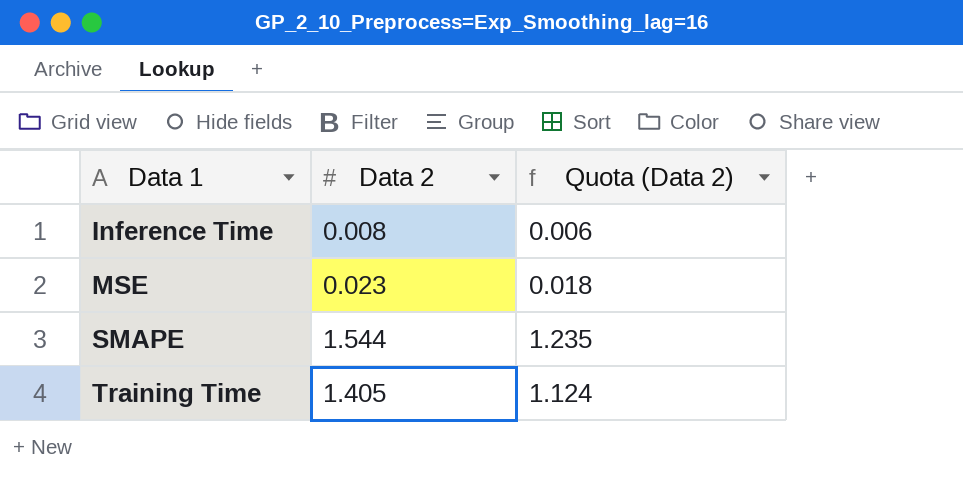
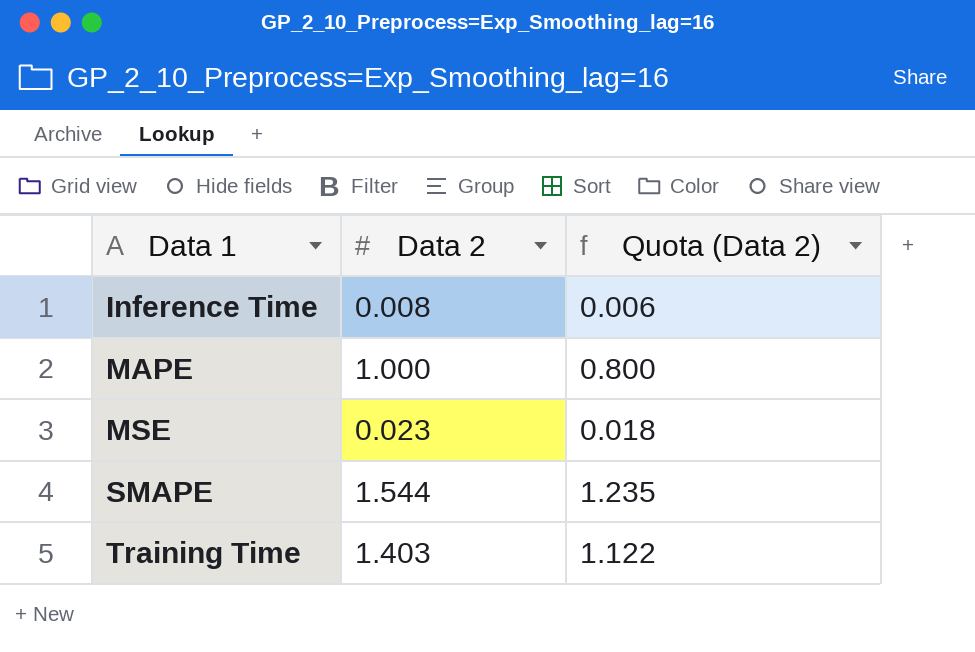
row MAPE: none -> 1.000 | 0.800
Training Time | Data 2: 1.405 -> 1.403
Training Time | Quota (Data 2): 1.124 -> 1.122

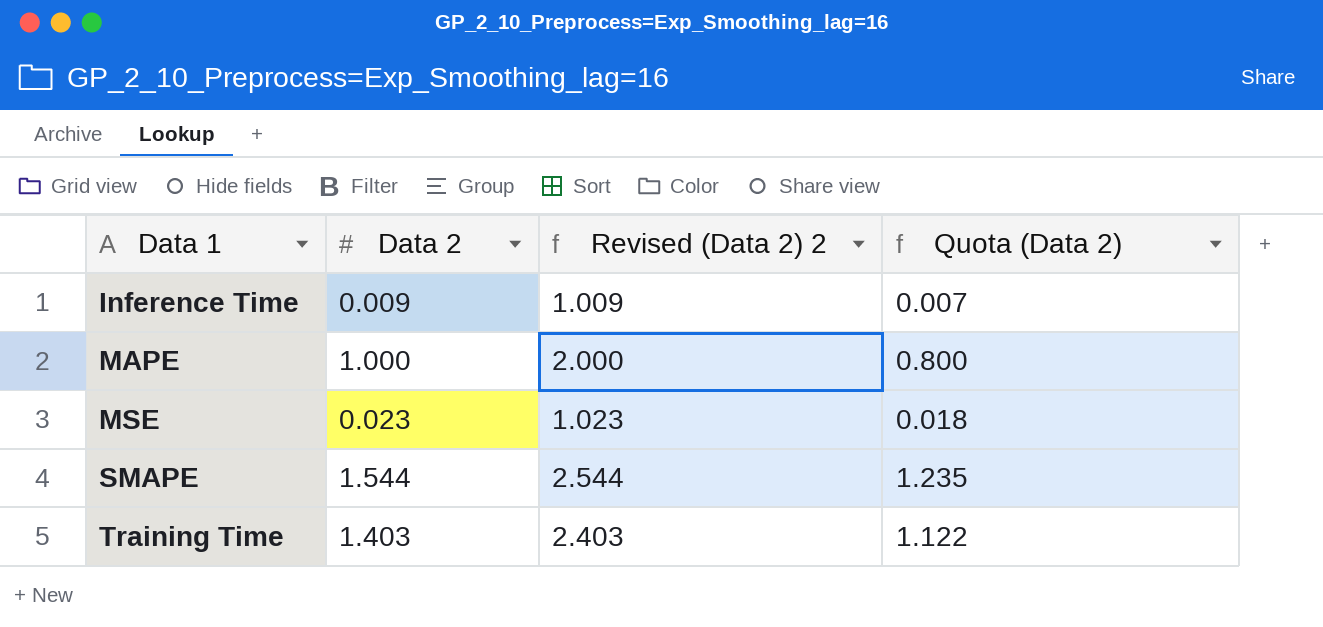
column Revised (Data 2) 2 | formula: none -> [Data 2] + 1
Inference Time | Data 2: 0.008 -> 0.009
Inference Time | Quota (Data 2): 0.006 -> 0.007

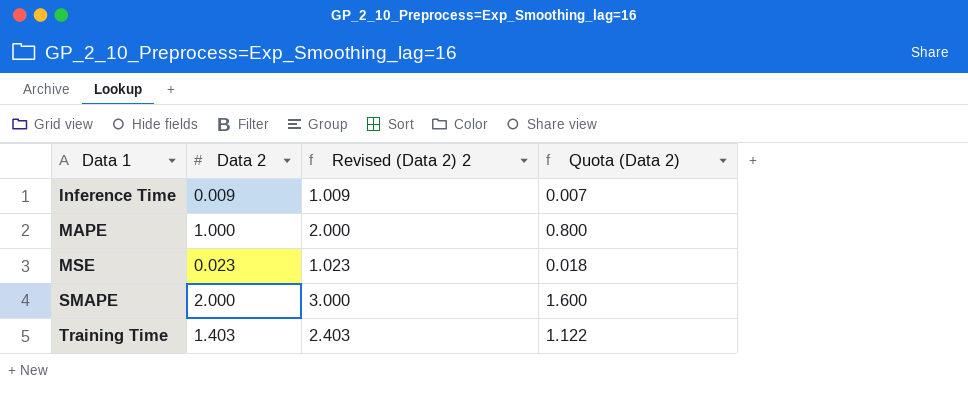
SMAPE | Data 2: 1.544 -> 2.000
SMAPE | Revised (Data 2) 2: 2.544 -> 3.000
SMAPE | Quota (Data 2): 1.235 -> 1.600

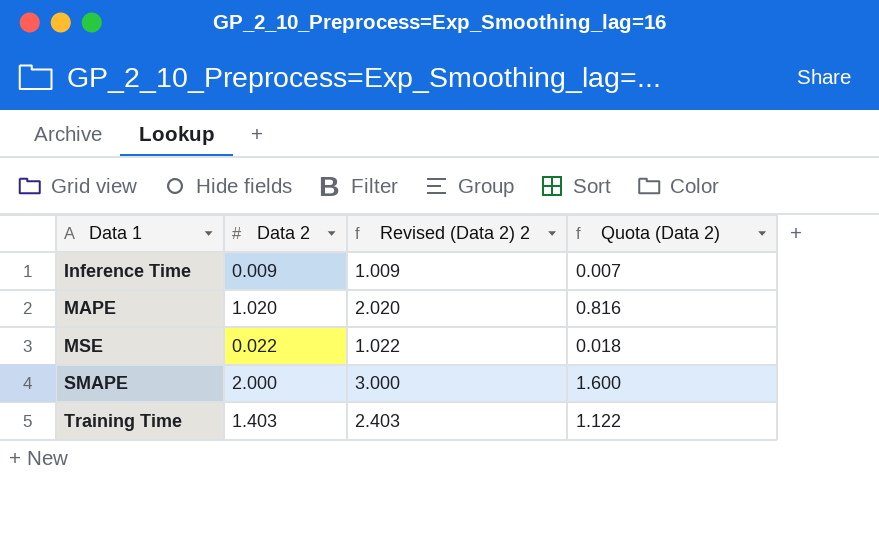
MAPE | Data 2: 1.000 -> 1.020
MAPE | Revised (Data 2) 2: 2.000 -> 2.020
MAPE | Quota (Data 2): 0.800 -> 0.816
MSE | Data 2: 0.023 -> 0.022
MSE | Revised (Data 2) 2: 1.023 -> 1.022

